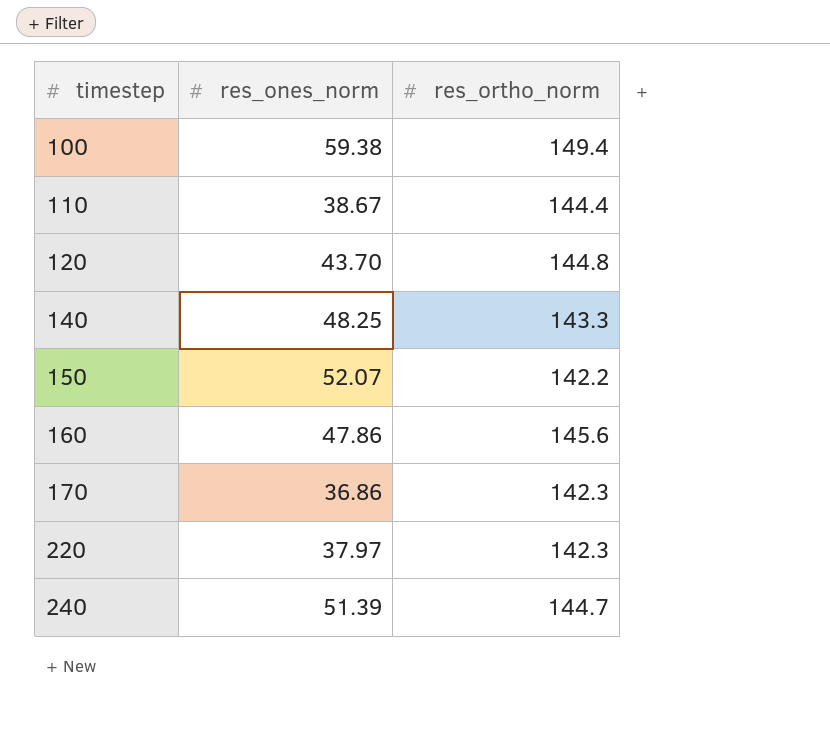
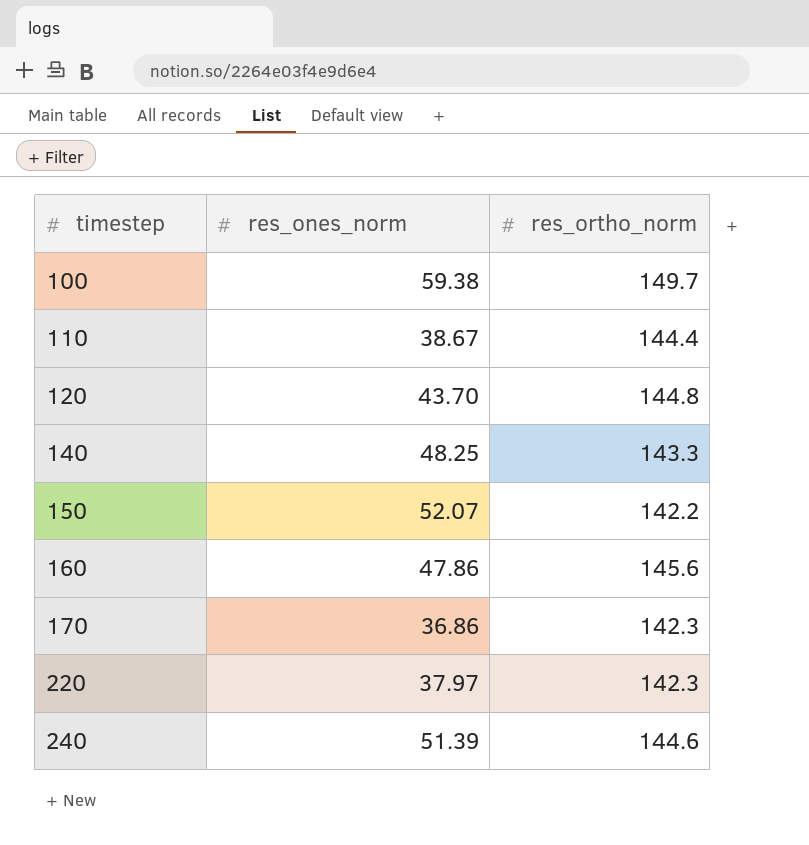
100 | res_ortho_norm: 149.4 -> 149.7
240 | res_ortho_norm: 144.7 -> 144.6

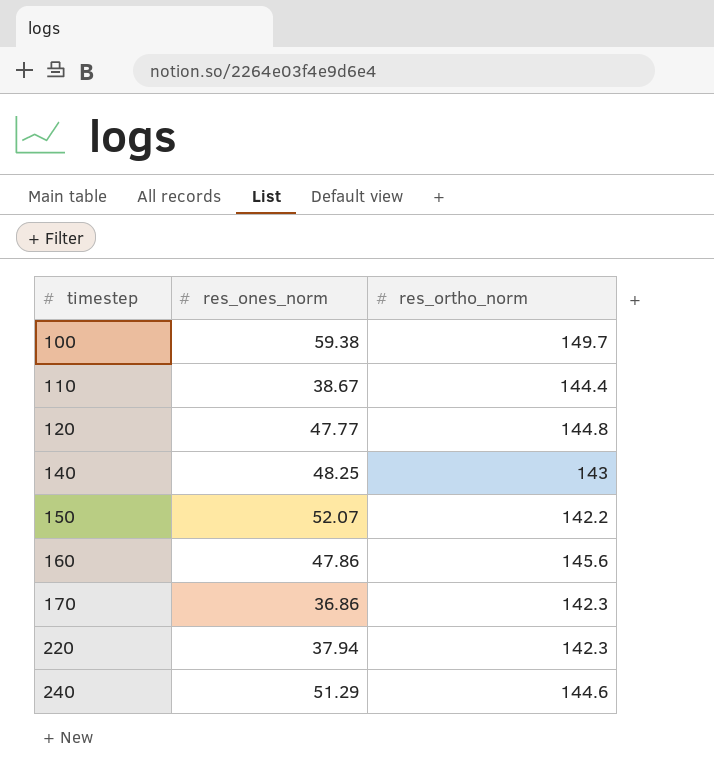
120 | res_ones_norm: 43.70 -> 47.77
140 | res_ortho_norm: 143.3 -> 143
220 | res_ones_norm: 37.97 -> 37.94
240 | res_ones_norm: 51.39 -> 51.29

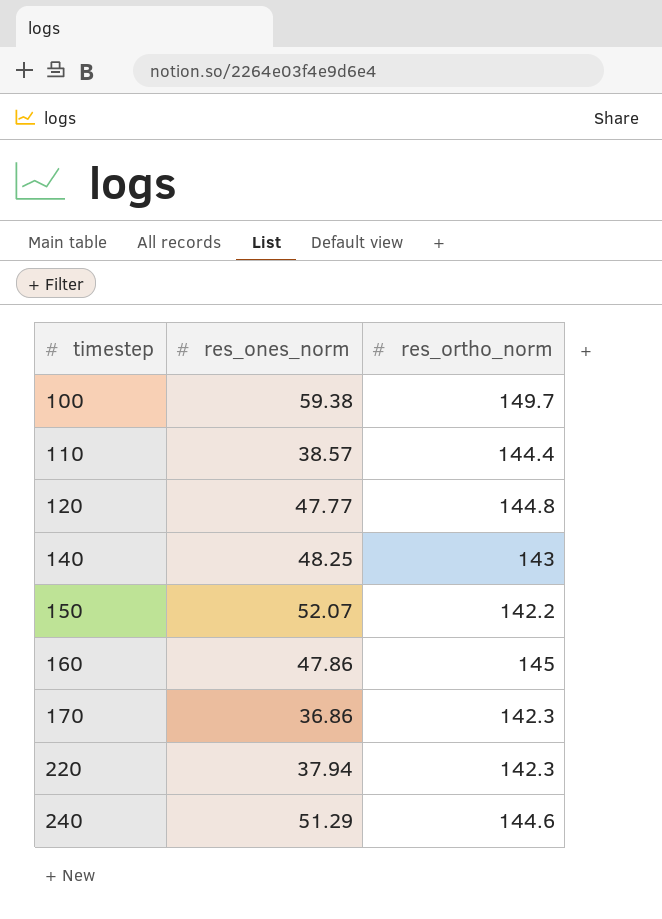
110 | res_ones_norm: 38.67 -> 38.57
160 | res_ortho_norm: 145.6 -> 145

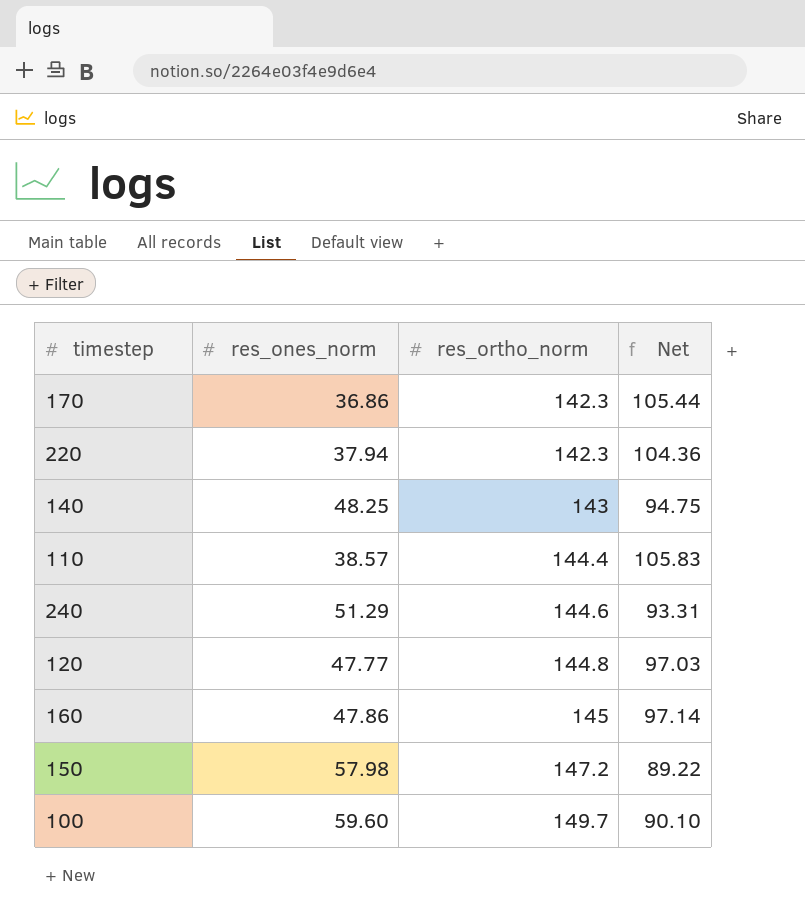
row order: timestep ascending -> res_ortho_norm ascending
column Net | formula: none -> [res_ortho_norm] - [res_ones_norm]
150 | res_ones_norm: 52.07 -> 57.98
150 | res_ortho_norm: 142.2 -> 147.2
100 | res_ones_norm: 59.38 -> 59.60

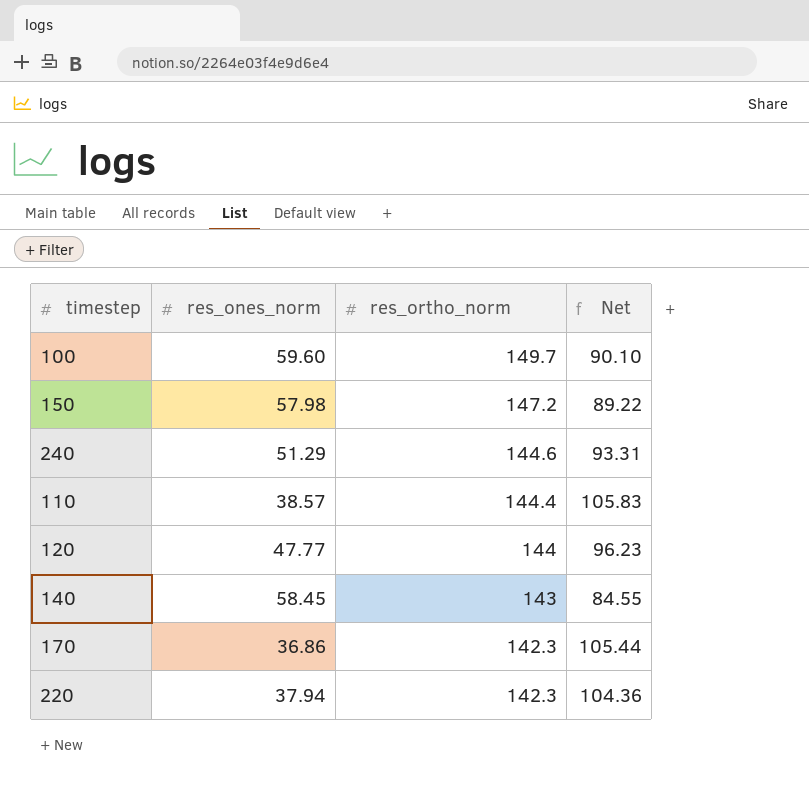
row order: res_ortho_norm ascending -> res_ortho_norm descending
row 160: 47.86 | 145 | 97.14 -> none
120 | res_ortho_norm: 144.8 -> 144
120 | Net: 97.03 -> 96.23
140 | res_ones_norm: 48.25 -> 58.45
140 | Net: 94.75 -> 84.55

